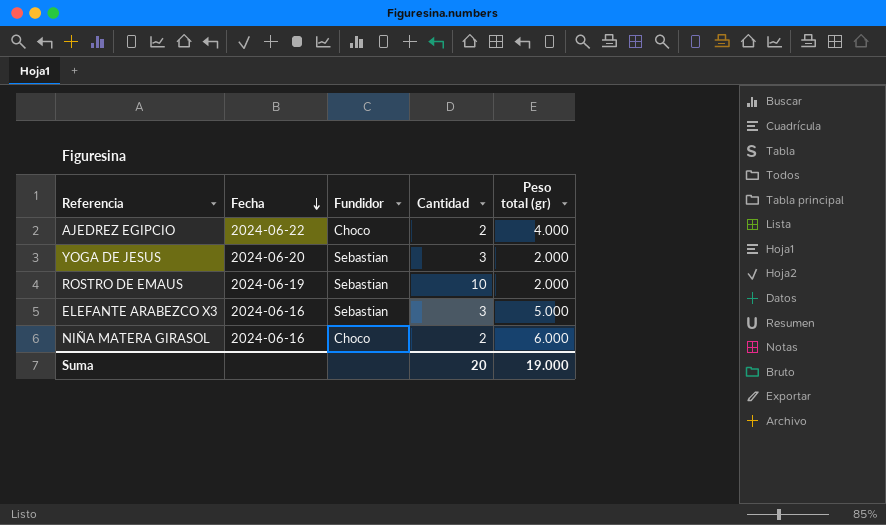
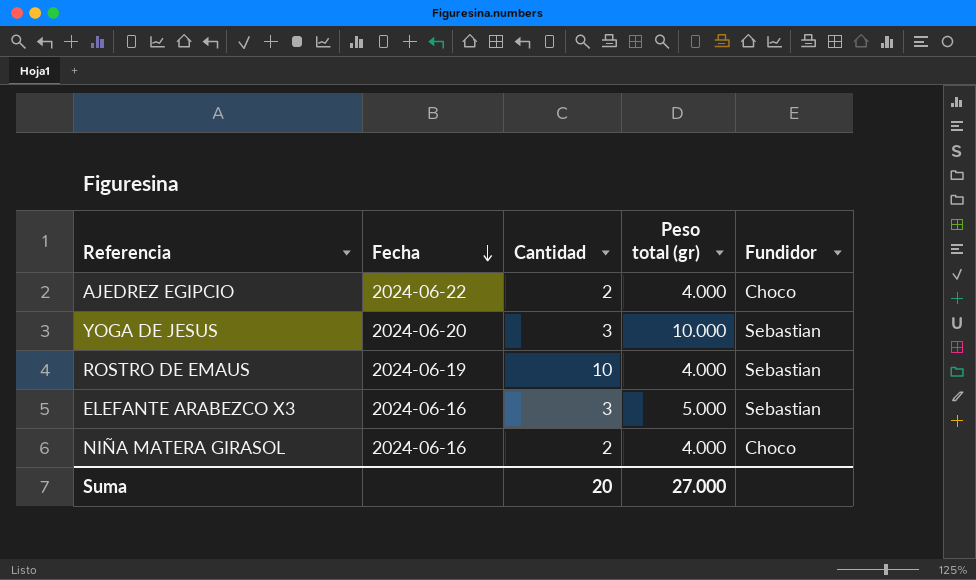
column Fundidor | position: 3 -> 5
YOGA DE JESUS | Peso total (gr): 2.000 -> 10.000
ROSTRO DE EMAUS | Peso total (gr): 2.000 -> 4.000
NIÑA MATERA GIRASOL | Peso total (gr): 6.000 -> 4.000
Suma | Peso total (gr): 19.000 -> 27.000

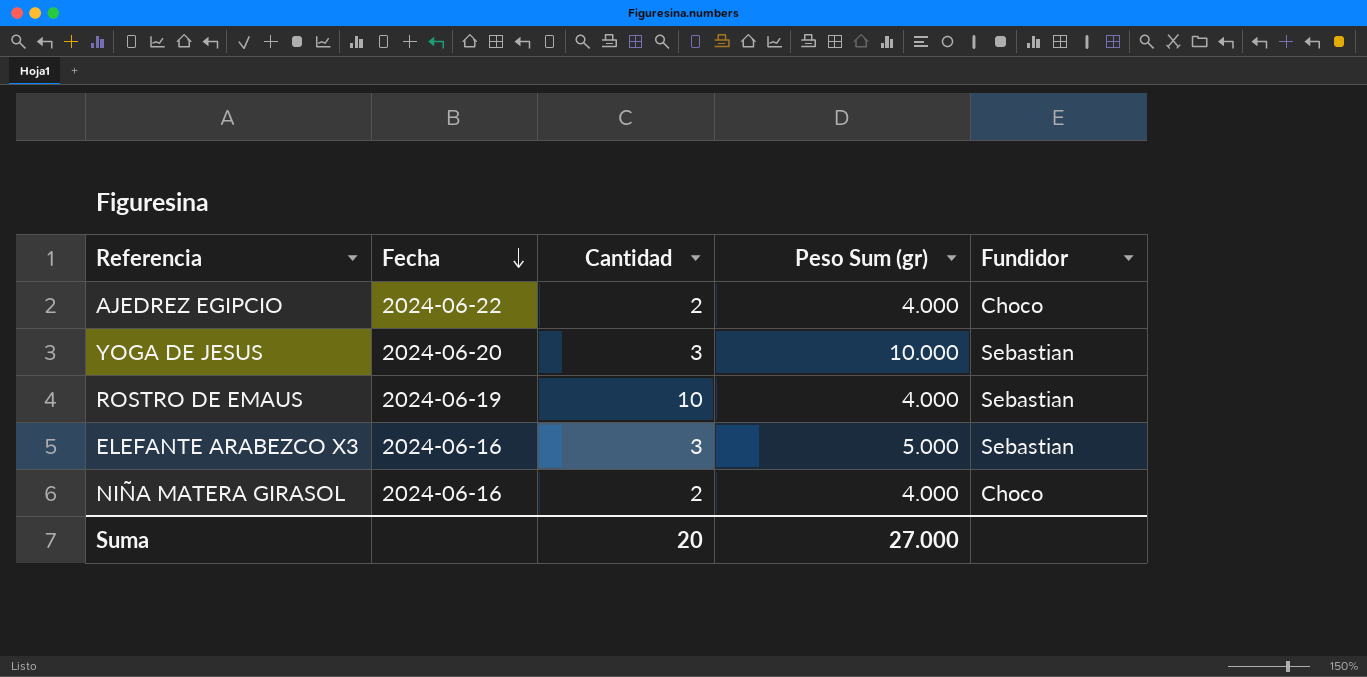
column name: Peso total (gr) -> Peso Sum (gr)

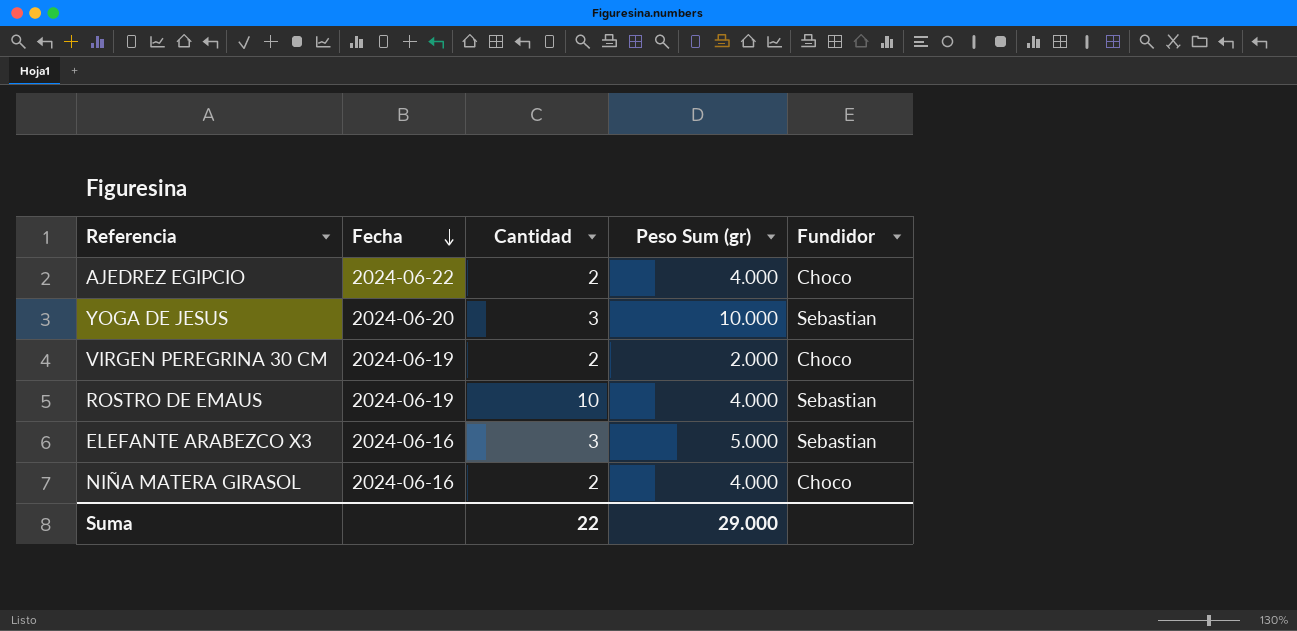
row VIRGEN PEREGRINA 30 CM: none -> 2024-06-19 | 2 | 2.000 | Choco
Suma | Cantidad: 20 -> 22
Suma | Peso Sum (gr): 27.000 -> 29.000

